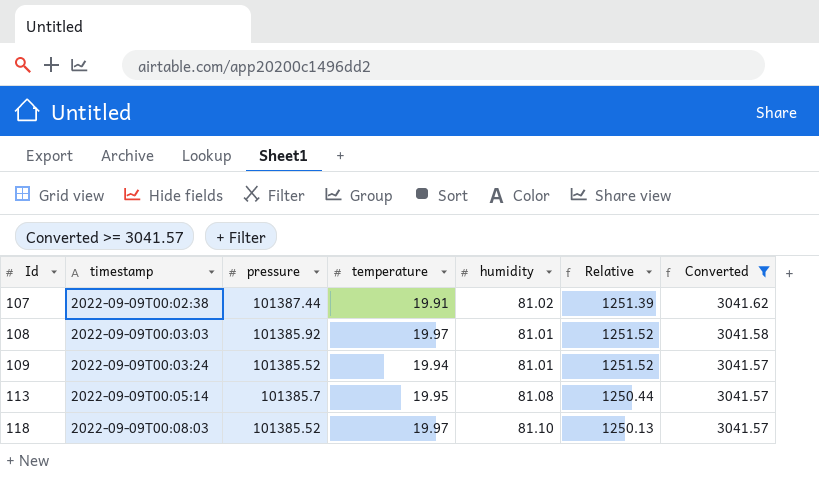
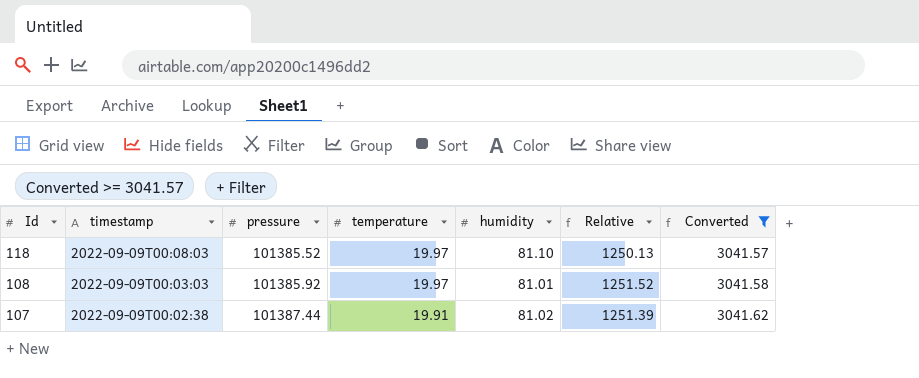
row order: Id ascending -> Id descending
row 109: 2022-09-09T00:03:24 | 101385.52 | 19.94 | 81.01 | 1251.52 | 3041.57 -> none
row 113: 2022-09-09T00:05:14 | 101385.7 | 19.95 | 81.08 | 1250.44 | 3041.57 -> none

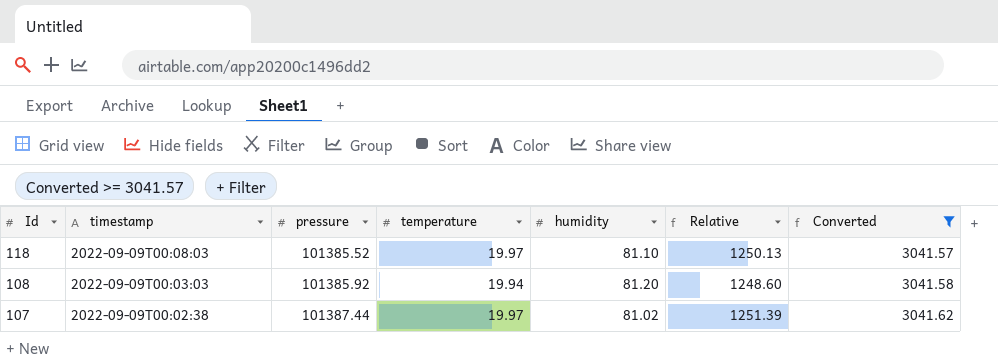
108 | temperature: 19.97 -> 19.94
108 | humidity: 81.01 -> 81.20
108 | Relative: 1251.52 -> 1248.60
107 | temperature: 19.91 -> 19.97

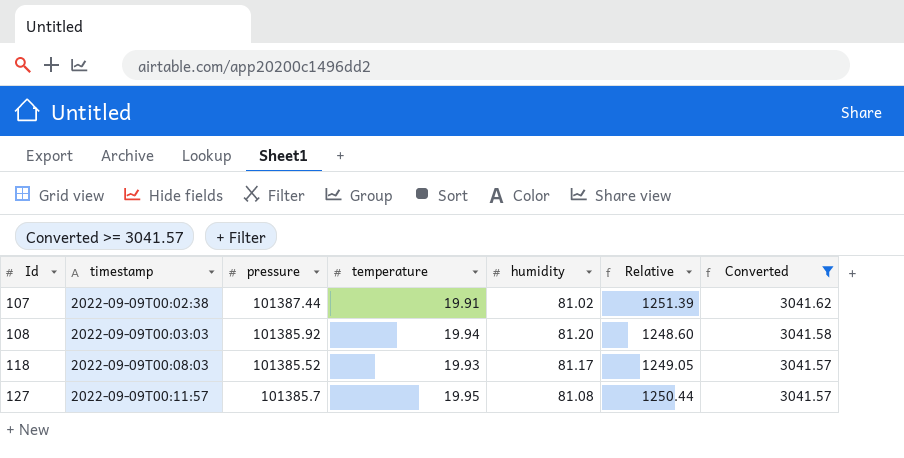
row order: Id descending -> Id ascending
107 | temperature: 19.97 -> 19.91
118 | temperature: 19.97 -> 19.93
118 | humidity: 81.10 -> 81.17
118 | Relative: 1250.13 -> 1249.05
row 127: none -> 2022-09-09T00:11:57 | 101385.7 | 19.95 | 81.08 | 1250.44 | 3041.57

